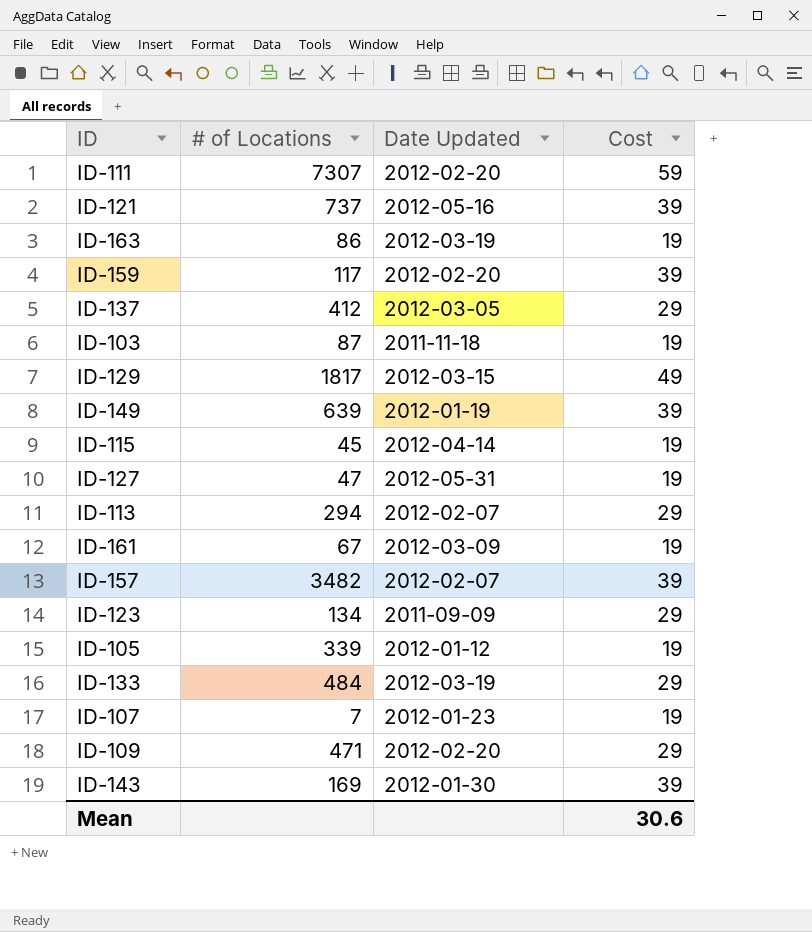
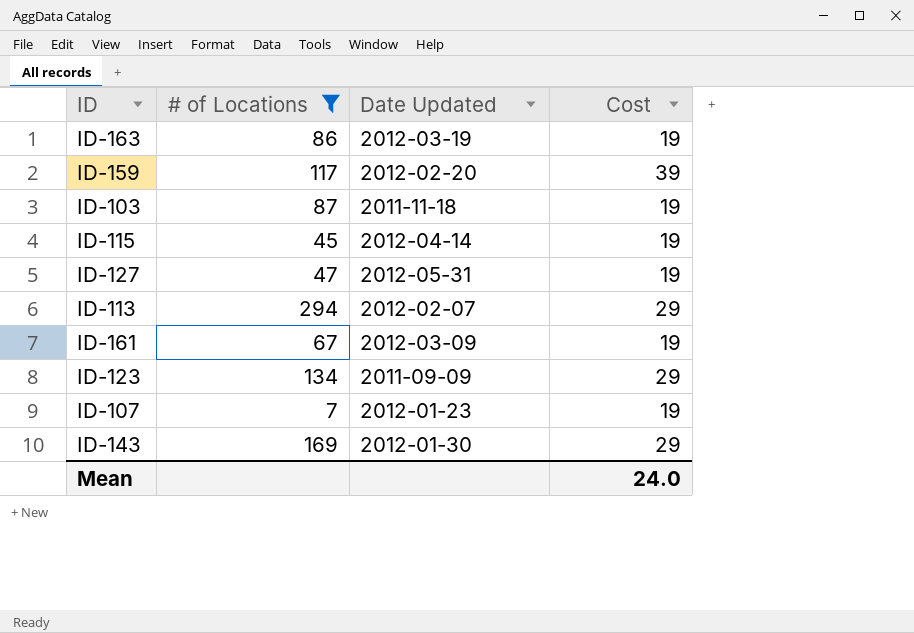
filter: none -> # of Locations <= 294
ID-143 | Cost: 39 -> 29
Mean | Cost: 30.6 -> 24.0

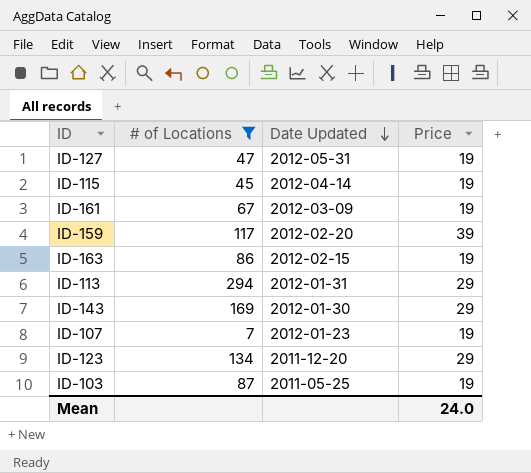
row order: none -> Date Updated descending
column name: Cost -> Price
ID-163 | Date Updated: 2012-03-19 -> 2012-02-15
ID-113 | Date Updated: 2012-02-07 -> 2012-01-31
ID-123 | Date Updated: 2011-09-09 -> 2011-12-20
ID-103 | Date Updated: 2011-11-18 -> 2011-05-25

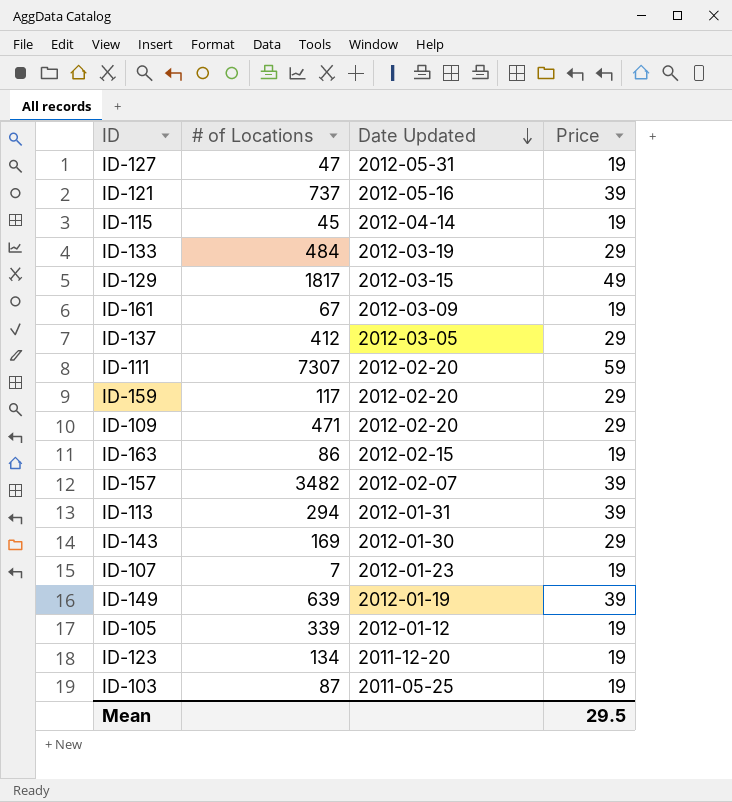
filter: # of Locations <= 294 -> none
ID-159 | Price: 39 -> 29
ID-113 | Price: 29 -> 39
ID-123 | Price: 29 -> 19
Mean | Price: 24.0 -> 29.5

